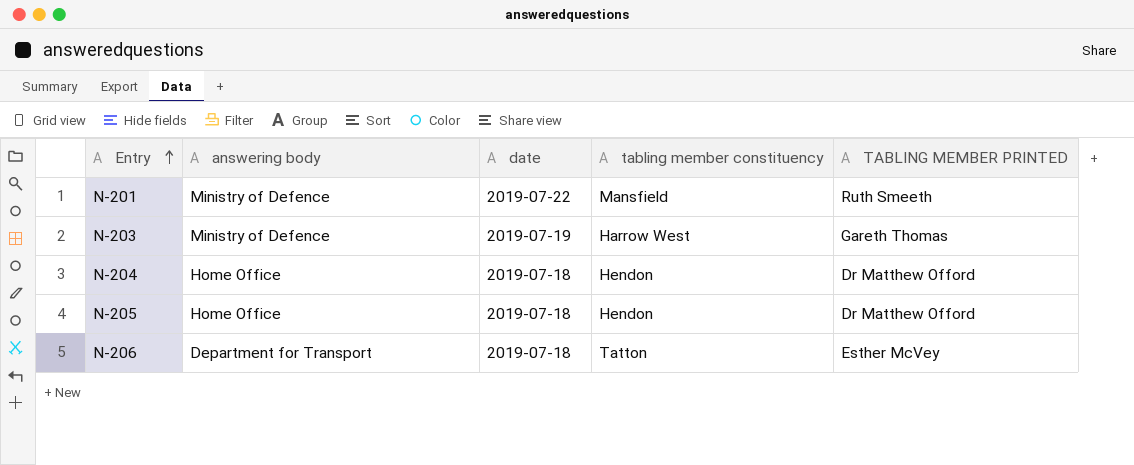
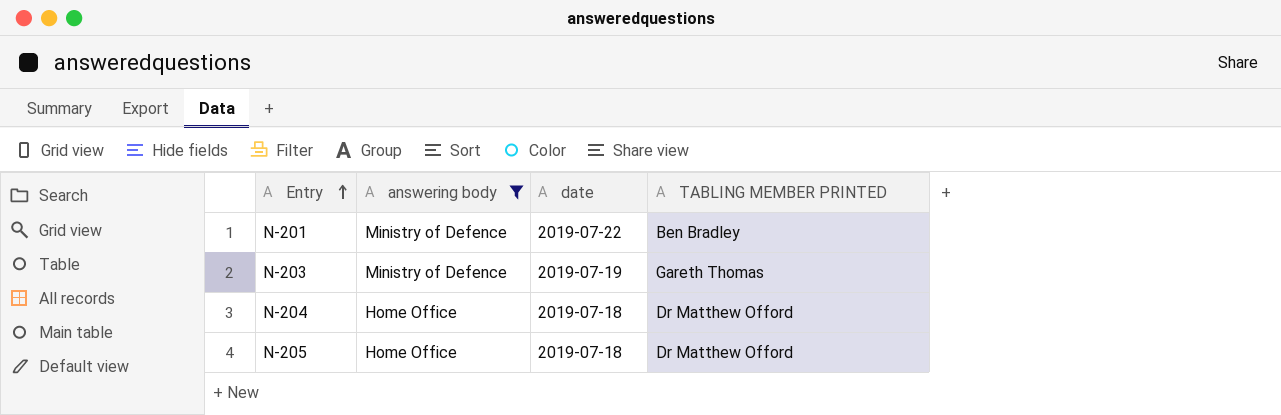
filter: none -> answering body != Department for Transport
column tabling member constituency | position: 4 -> none
N-201 | TABLING MEMBER PRINTED: Ruth Smeeth -> Ben Bradley

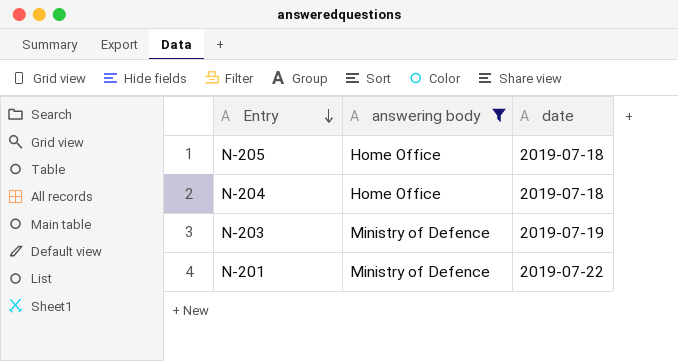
row order: Entry ascending -> Entry descending
column TABLING MEMBER PRINTED | position: 4 -> none

